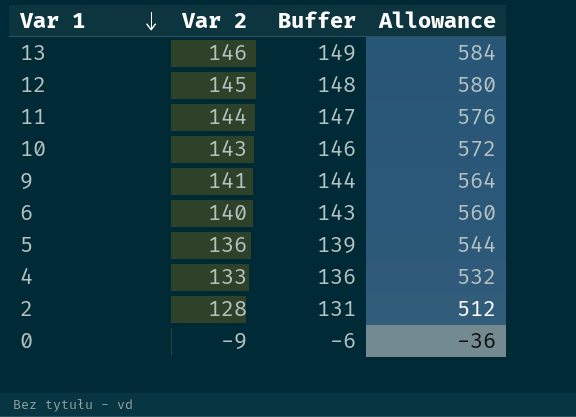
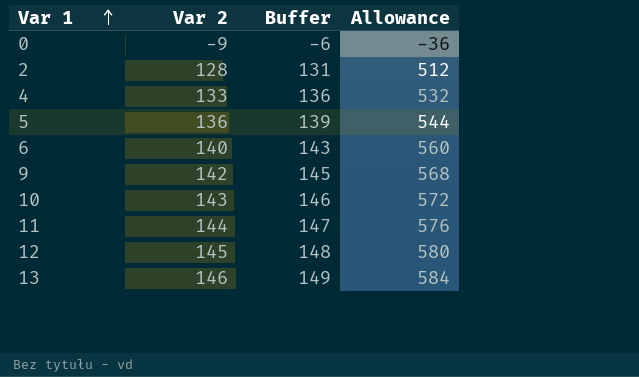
row order: Var 1 descending -> Var 1 ascending
9 | Var 2: 141 -> 142
9 | Buffer: 144 -> 145
9 | Allowance: 564 -> 568

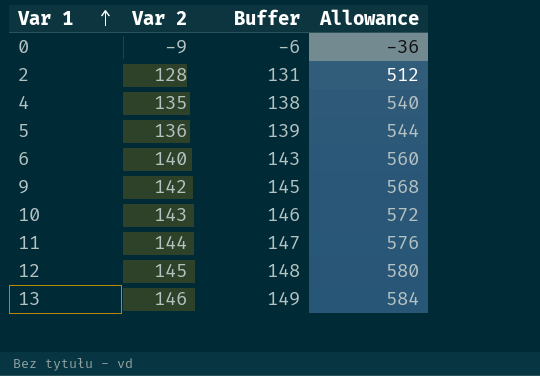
4 | Var 2: 133 -> 135
4 | Buffer: 136 -> 138
4 | Allowance: 532 -> 540

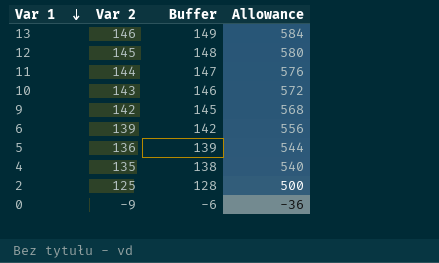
row order: Var 1 ascending -> Var 1 descending
6 | Var 2: 140 -> 139
6 | Buffer: 143 -> 142
6 | Allowance: 560 -> 556
2 | Var 2: 128 -> 125
2 | Buffer: 131 -> 128
2 | Allowance: 512 -> 500

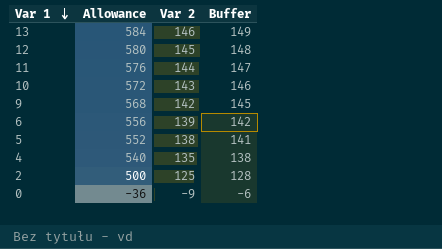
column Allowance | position: 4 -> 2
5 | Allowance: 544 -> 552
5 | Var 2: 136 -> 138
5 | Buffer: 139 -> 141

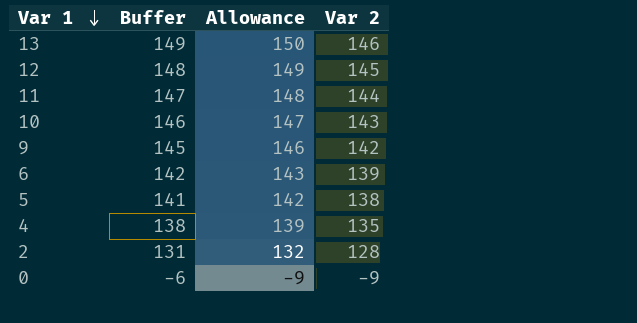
column Buffer | position: 4 -> 2
column Allowance | formula: [Var 2] * 4 -> [Var 2] * 1.03
2 | Buffer: 128 -> 131
2 | Var 2: 125 -> 128

